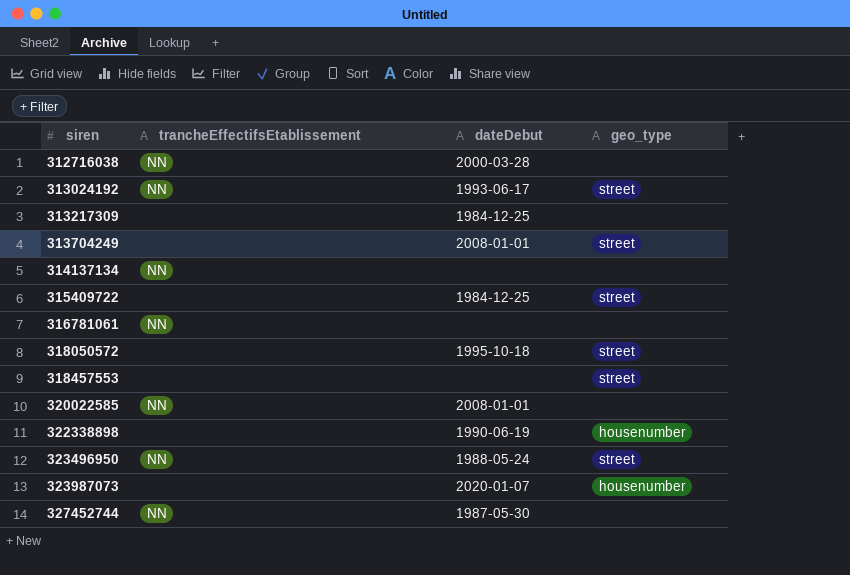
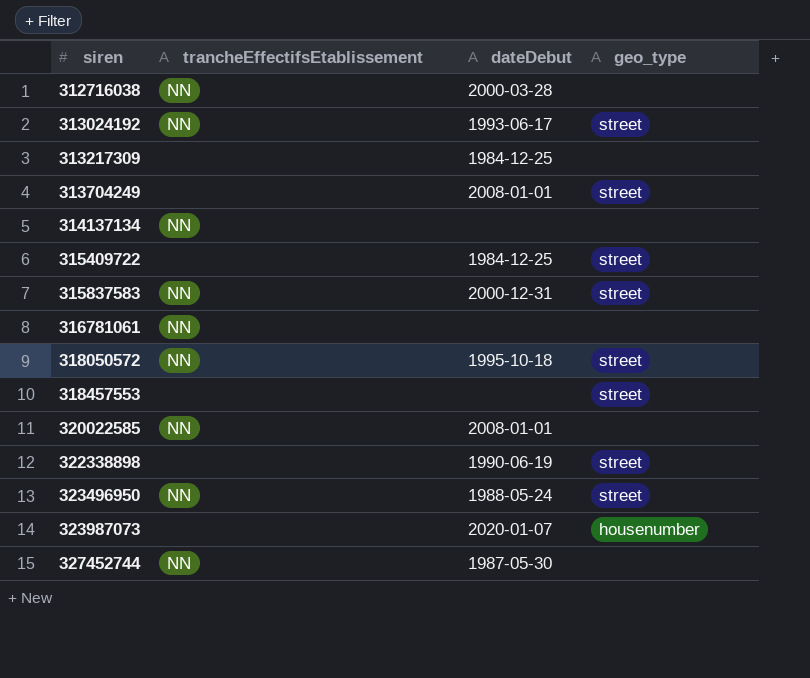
row 315837583: none -> NN | 2000-12-31 | street
318050572 | trancheEffectifsEtablissement: none -> NN
322338898 | geo_type: housenumber -> street

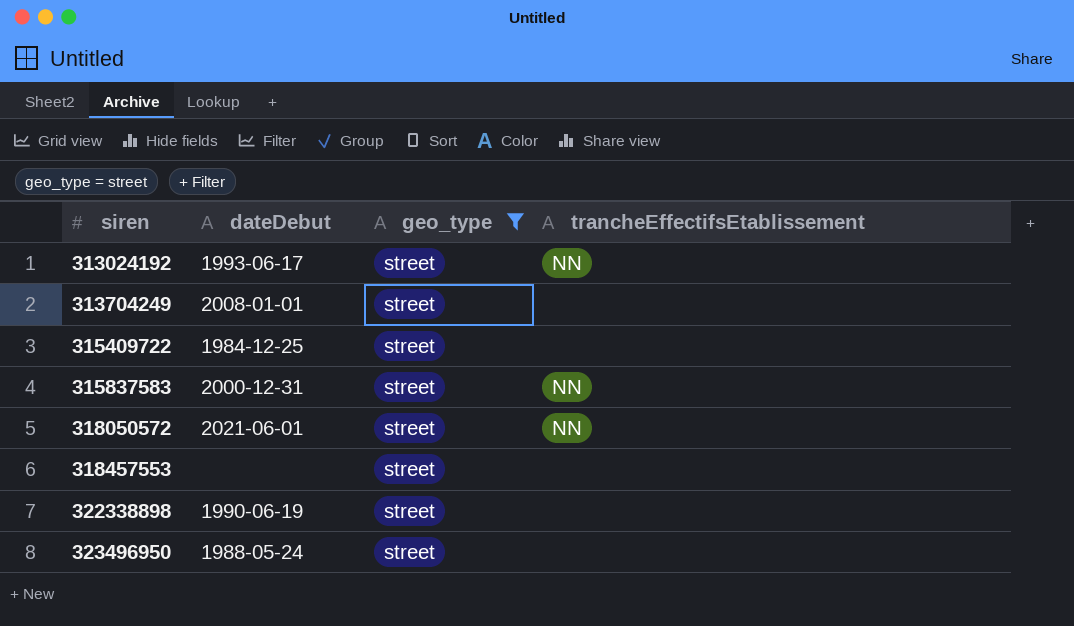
filter: none -> geo_type = street
column trancheEffectifsEtablissement | position: 2 -> 4
318050572 | dateDebut: 1995-10-18 -> 2021-06-01
323496950 | trancheEffectifsEtablissement: NN -> none

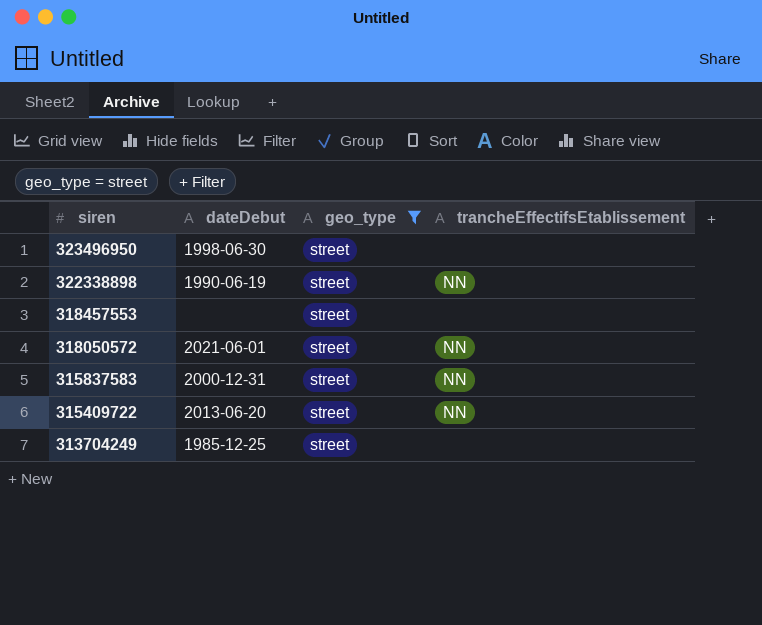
row order: siren ascending -> siren descending
row 313024192: 1993-06-17 | street | NN -> none
323496950 | dateDebut: 1988-05-24 -> 1998-06-30
322338898 | trancheEffectifsEtablissement: none -> NN
315409722 | dateDebut: 1984-12-25 -> 2013-06-20
315409722 | trancheEffectifsEtablissement: none -> NN
313704249 | dateDebut: 2008-01-01 -> 1985-12-25

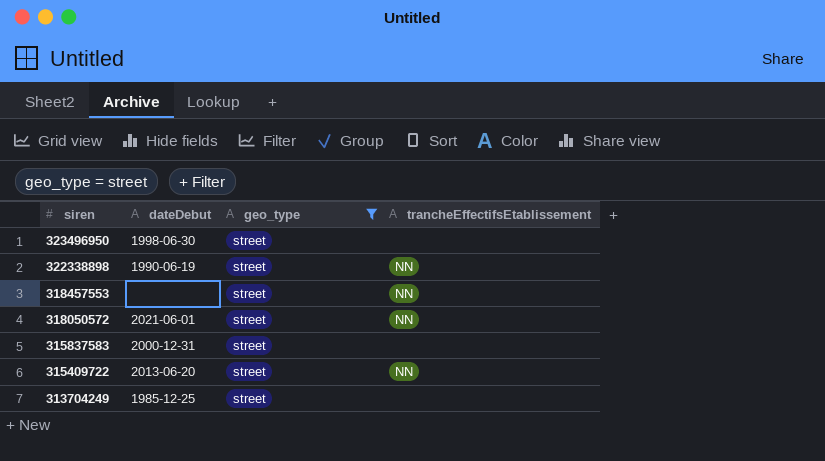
318457553 | trancheEffectifsEtablissement: none -> NN
315837583 | trancheEffectifsEtablissement: NN -> none

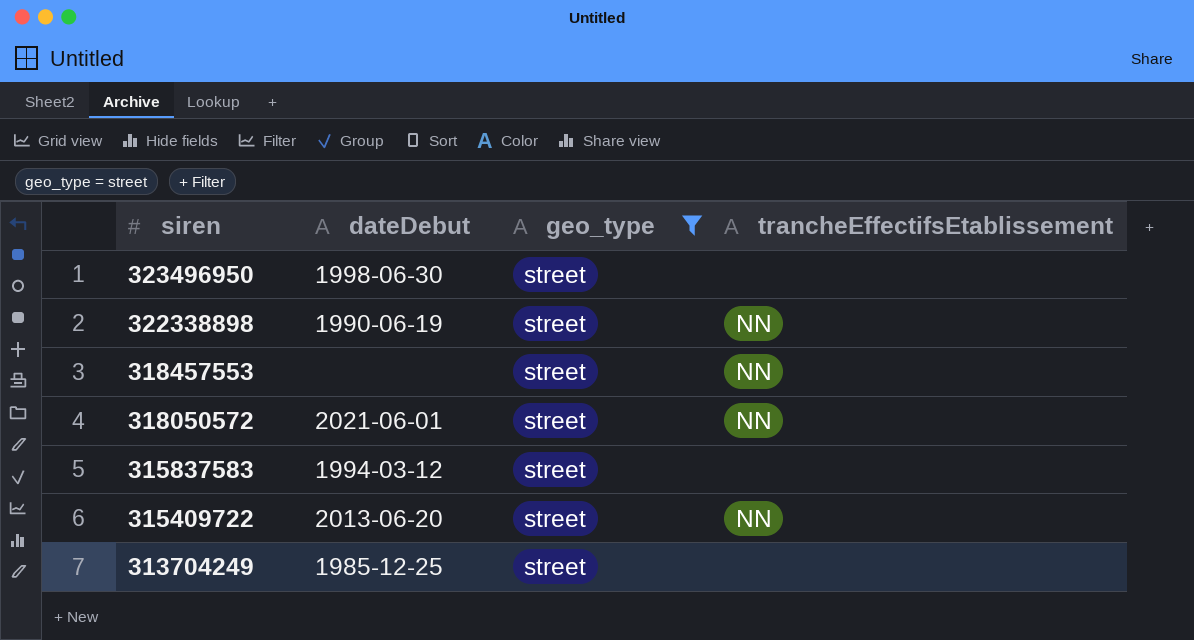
315837583 | dateDebut: 2000-12-31 -> 1994-03-12

